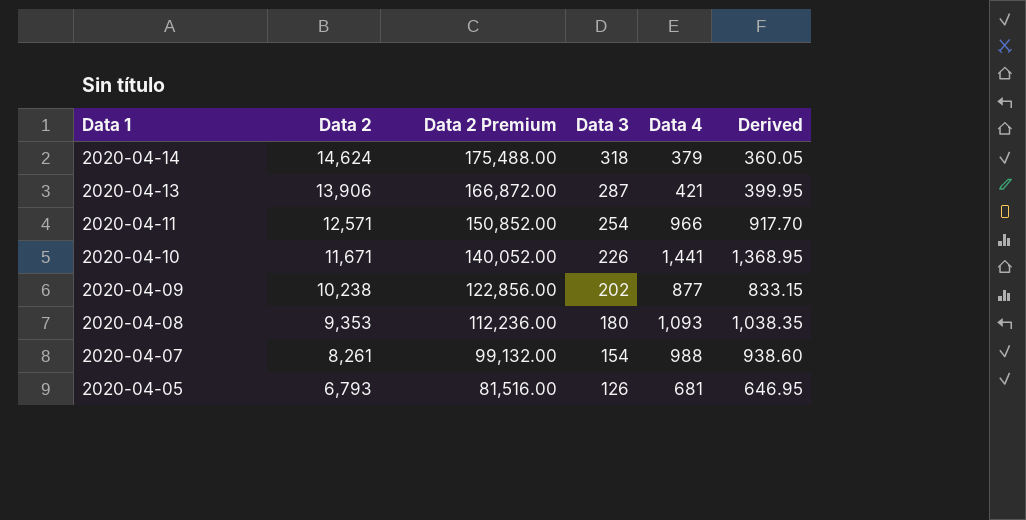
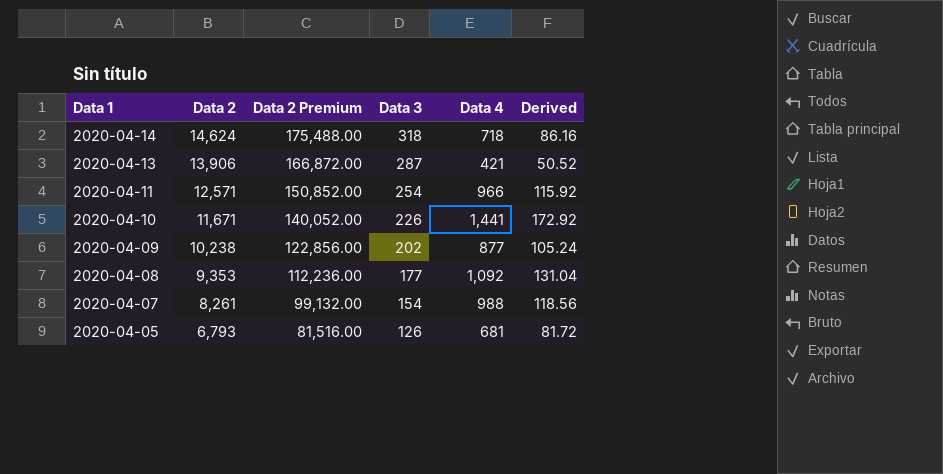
column Derived | formula: [Data 4] * 0.95 -> [Data 4] * 0.12
2020-04-14 | Data 4: 379 -> 718
2020-04-08 | Data 3: 180 -> 177
2020-04-08 | Data 4: 1,093 -> 1,092

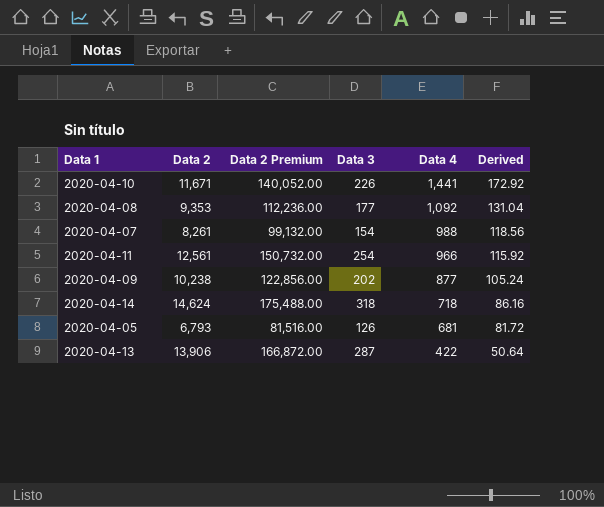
row order: Data 1 descending -> Data 4 descending
2020-04-11 | Data 2: 12,571 -> 12,561
2020-04-11 | Data 2 Premium: 150,852.00 -> 150,732.00
2020-04-13 | Data 4: 421 -> 422
2020-04-13 | Derived: 50.52 -> 50.64

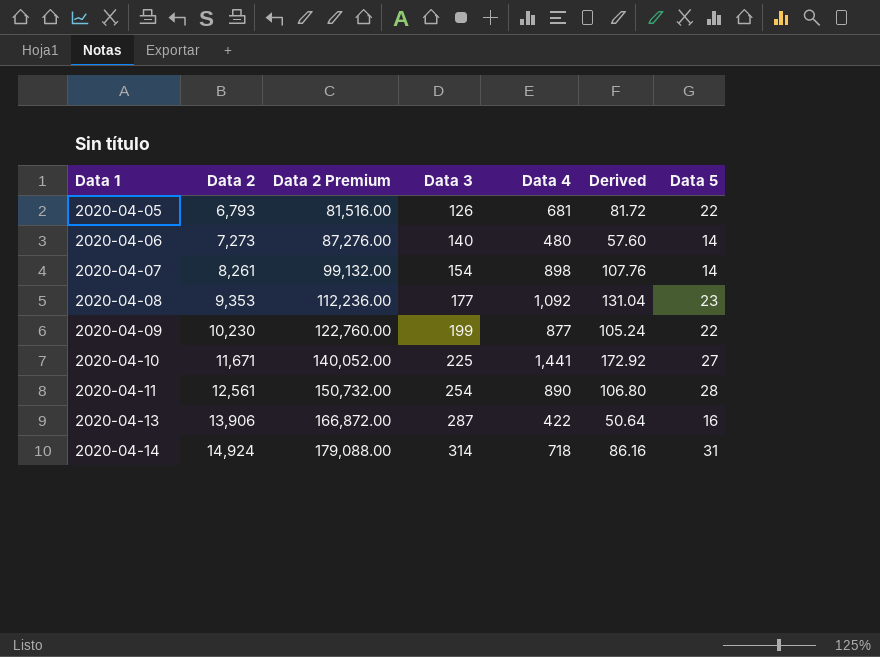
row order: Data 4 descending -> Data 1 ascending
column Data 5 | position: none -> 7
row 2020-04-06: none -> 7,273 | 87,276.00 | 140 | 480 | 57.60 | 14
2020-04-07 | Data 4: 988 -> 898
2020-04-07 | Derived: 118.56 -> 107.76
2020-04-09 | Data 2: 10,238 -> 10,230
2020-04-09 | Data 2 Premium: 122,856.00 -> 122,760.00
2020-04-09 | Data 3: 202 -> 199
2020-04-10 | Data 3: 226 -> 225
2020-04-11 | Data 4: 966 -> 890
2020-04-11 | Derived: 115.92 -> 106.80
2020-04-14 | Data 2: 14,624 -> 14,924
2020-04-14 | Data 2 Premium: 175,488.00 -> 179,088.00
2020-04-14 | Data 3: 318 -> 314

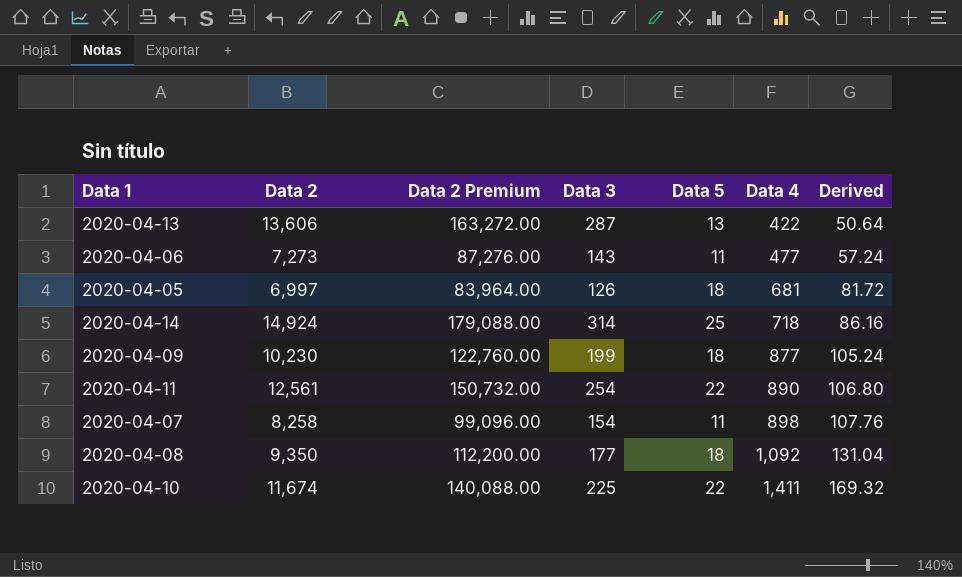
row order: Data 1 ascending -> Data 4 ascending
column Data 5 | position: 7 -> 5
2020-04-13 | Data 2: 13,906 -> 13,606
2020-04-13 | Data 2 Premium: 166,872.00 -> 163,272.00
2020-04-13 | Data 5: 16 -> 13
2020-04-06 | Data 3: 140 -> 143
2020-04-06 | Data 5: 14 -> 11
2020-04-06 | Data 4: 480 -> 477
2020-04-06 | Derived: 57.60 -> 57.24
2020-04-05 | Data 2: 6,793 -> 6,997
2020-04-05 | Data 2 Premium: 81,516.00 -> 83,964.00
2020-04-05 | Data 5: 22 -> 18
2020-04-14 | Data 5: 31 -> 25
2020-04-09 | Data 5: 22 -> 18
2020-04-11 | Data 5: 28 -> 22
2020-04-07 | Data 2: 8,261 -> 8,258
2020-04-07 | Data 2 Premium: 99,132.00 -> 99,096.00
2020-04-07 | Data 5: 14 -> 11
2020-04-08 | Data 2: 9,353 -> 9,350
2020-04-08 | Data 2 Premium: 112,236.00 -> 112,200.00
2020-04-08 | Data 5: 23 -> 18
2020-04-10 | Data 2: 11,671 -> 11,674
2020-04-10 | Data 2 Premium: 140,052.00 -> 140,088.00
2020-04-10 | Data 5: 27 -> 22
2020-04-10 | Data 4: 1,441 -> 1,411
2020-04-10 | Derived: 172.92 -> 169.32

